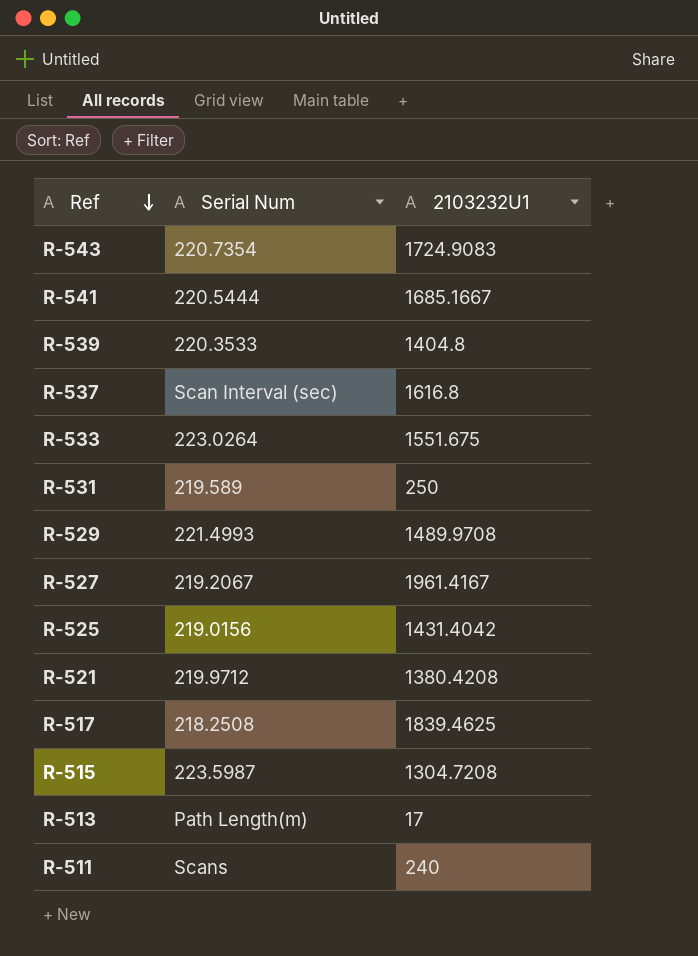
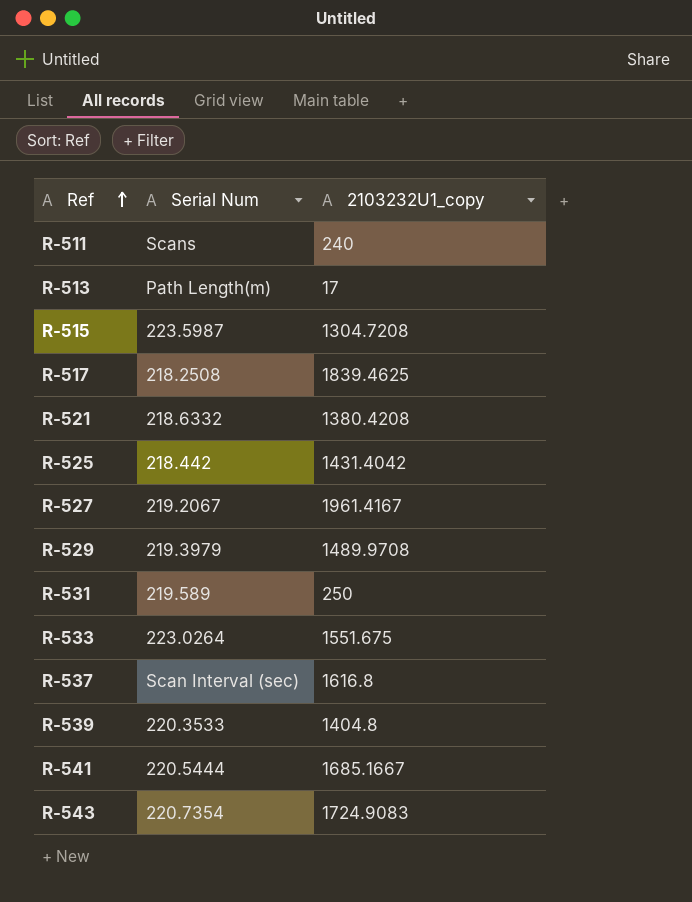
row order: Ref descending -> Ref ascending
column name: 2103232U1 -> 2103232U1_copy
R-521 | Serial Num: 219.9712 -> 218.6332
R-525 | Serial Num: 219.0156 -> 218.442
R-529 | Serial Num: 221.4993 -> 219.3979

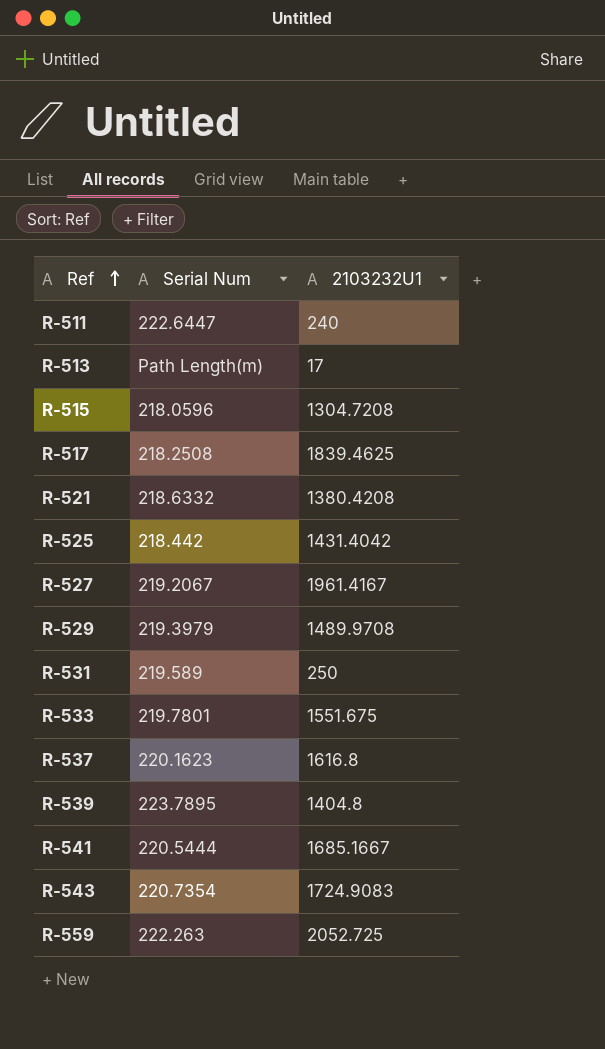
column name: 2103232U1_copy -> 2103232U1
R-511 | Serial Num: Scans -> 222.6447
R-515 | Serial Num: 223.5987 -> 218.0596
R-533 | Serial Num: 223.0264 -> 219.7801
R-537 | Serial Num: Scan Interval (sec) -> 220.1623
R-539 | Serial Num: 220.3533 -> 223.7895
row R-559: none -> 222.263 | 2052.725

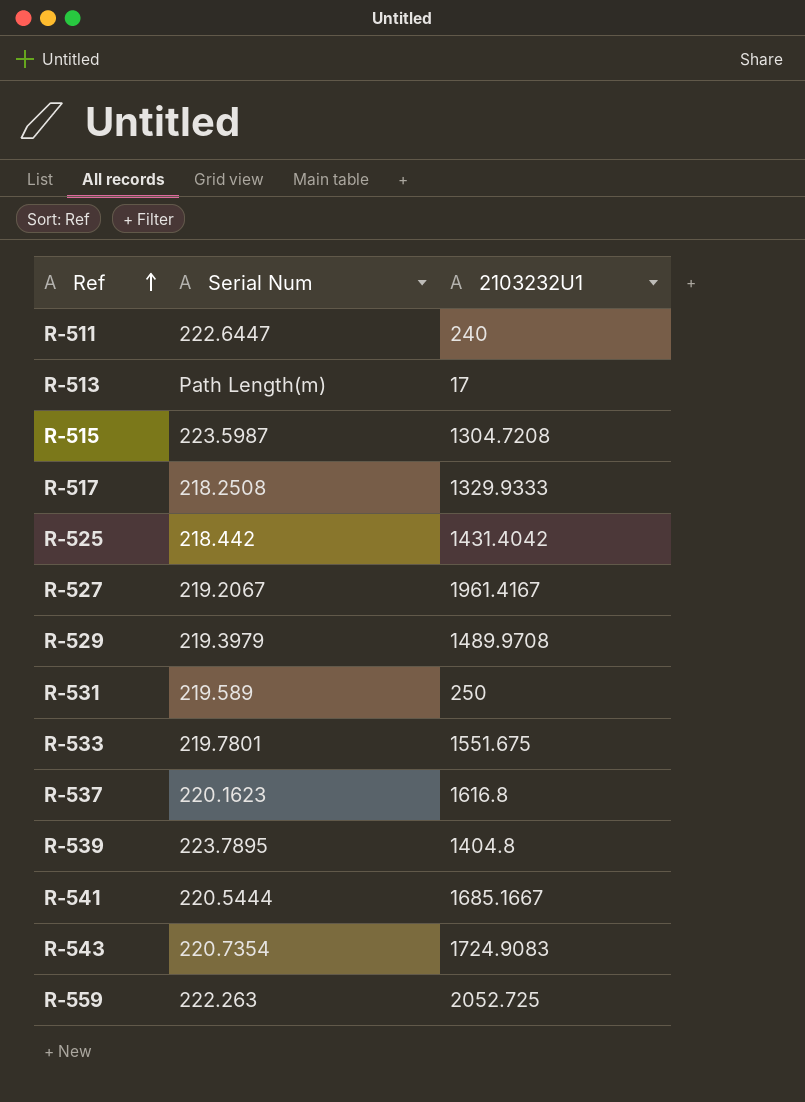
row R-521: 218.6332 | 1380.4208 -> none
R-515 | Serial Num: 218.0596 -> 223.5987
R-517 | 2103232U1: 1839.4625 -> 1329.9333

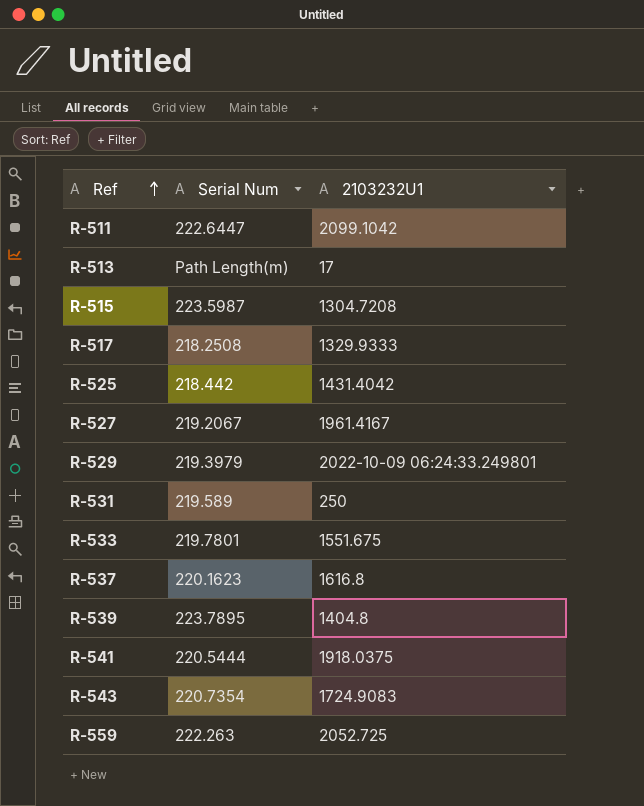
R-511 | 2103232U1: 240 -> 2099.1042
R-529 | 2103232U1: 1489.9708 -> 2022-10-09 06:24:33.249801
R-541 | 2103232U1: 1685.1667 -> 1918.0375

